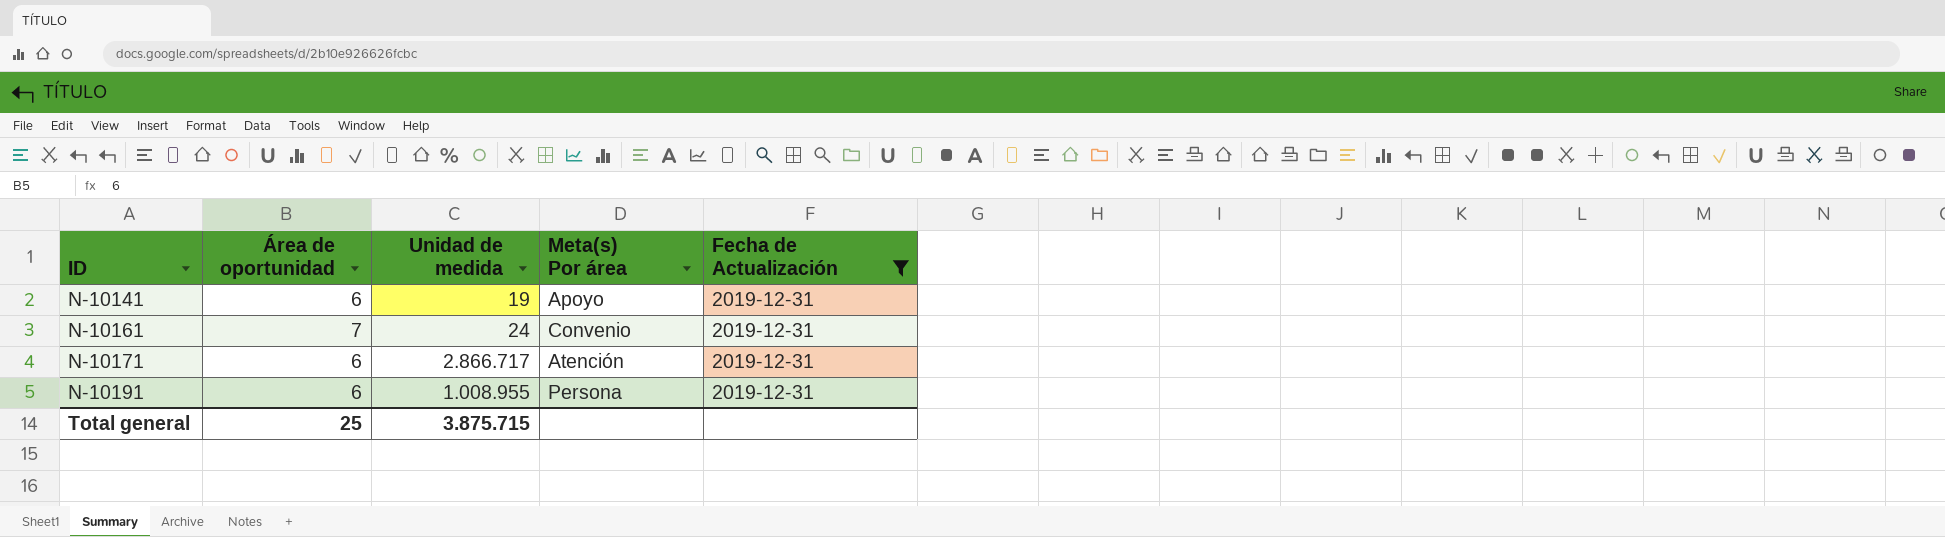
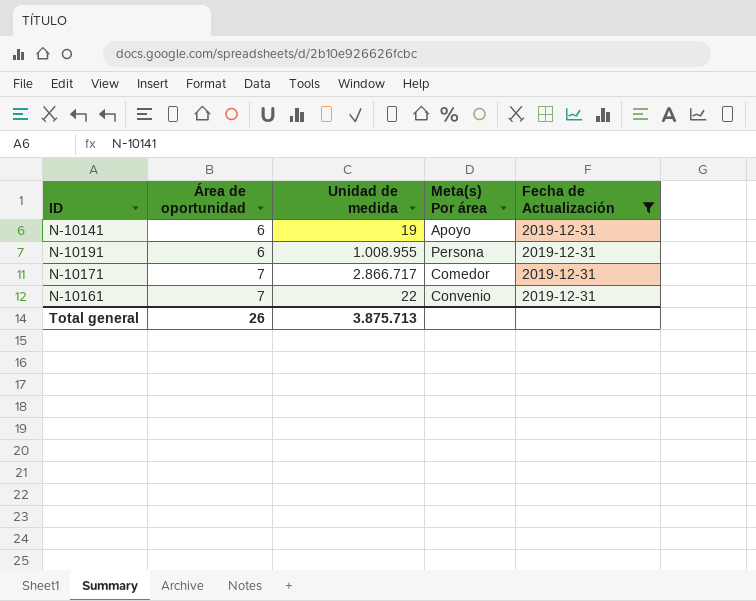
row order: ID ascending -> Área de oportunidad ascending
N-10171 | Área de oportunidad: 6 -> 7
N-10171 | Meta(s) Por área: Atención -> Comedor
N-10161 | Unidad de medida: 24 -> 22
Total general | Área de oportunidad: 25 -> 26
Total general | Unidad de medida: 3.875.715 -> 3.875.713

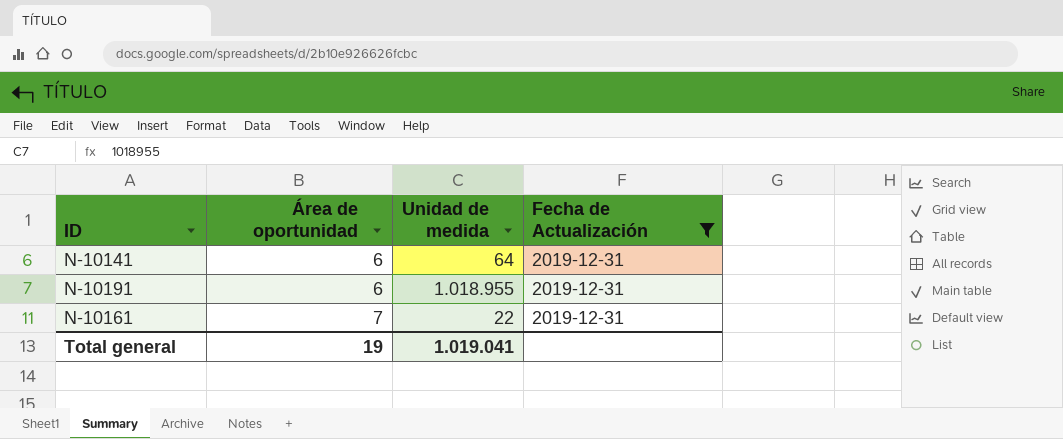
column Meta(s) Por área | position: 4 -> none
row N-10171: 7 | 2.866.717 | Comedor | 2019-12-31 -> none
N-10141 | Unidad de medida: 19 -> 64
N-10191 | Unidad de medida: 1.008.955 -> 1.018.955
Total general | Área de oportunidad: 26 -> 19
Total general | Unidad de medida: 3.875.713 -> 1.019.041

